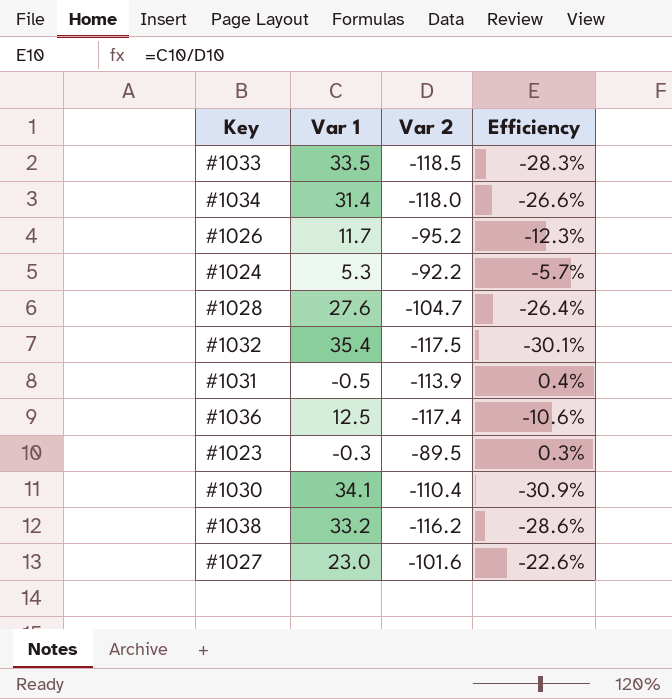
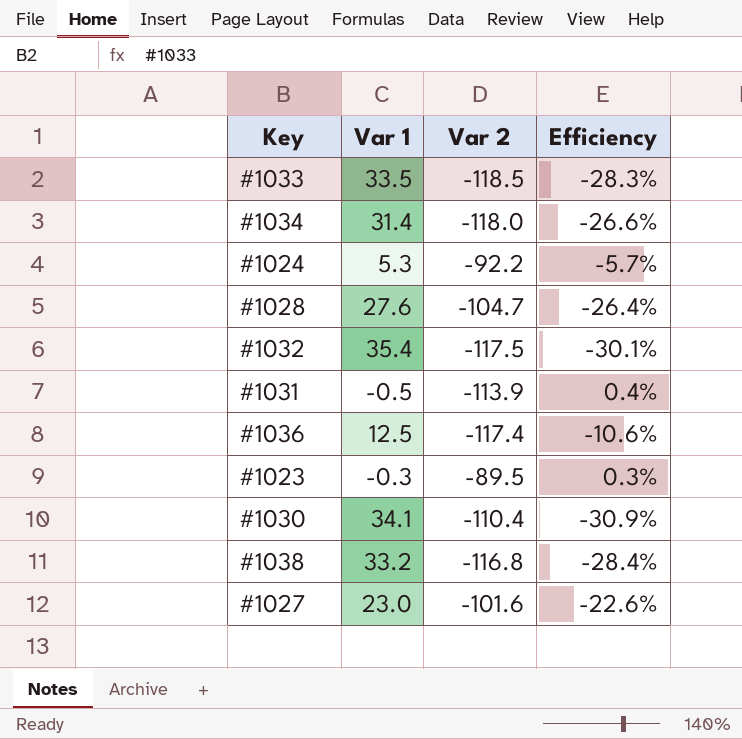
row #1026: 11.7 | -95.2 | -12.3% -> none
#1038 | Var 2: -116.2 -> -116.8
#1038 | Efficiency: -28.6% -> -28.4%

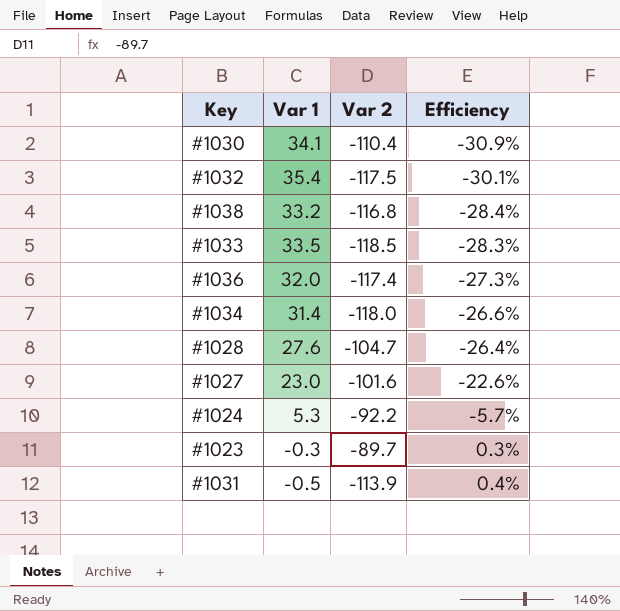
row order: none -> Efficiency ascending
#1036 | Var 1: 12.5 -> 32.0
#1036 | Efficiency: -10.6% -> -27.3%
#1023 | Var 2: -89.5 -> -89.7

